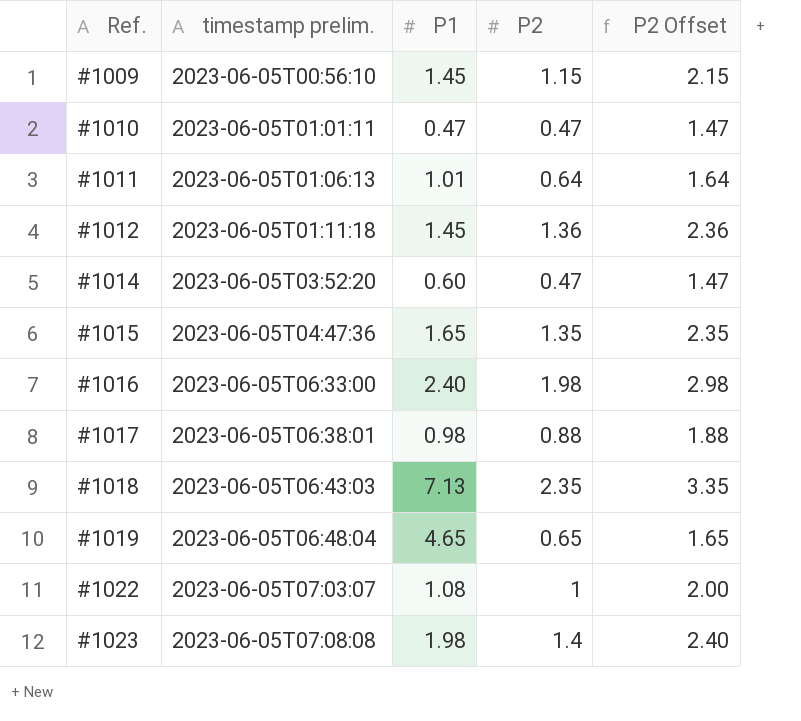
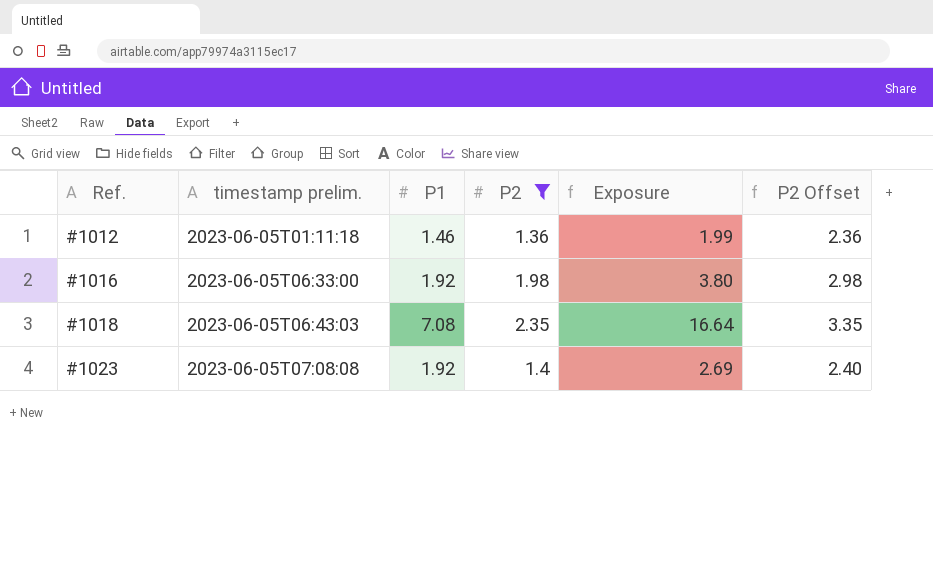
filter: none -> P2 >= 1.36
column Exposure | formula: none -> [P1] * [P2]
#1012 | P1: 1.45 -> 1.46
#1016 | P1: 2.40 -> 1.92
#1018 | P1: 7.13 -> 7.08
#1023 | P1: 1.98 -> 1.92

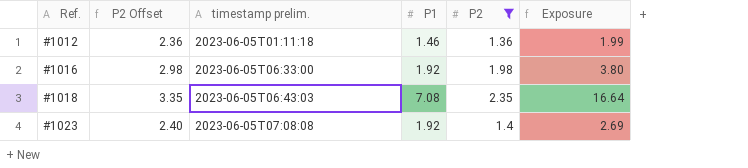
column P2 Offset | position: 6 -> 2

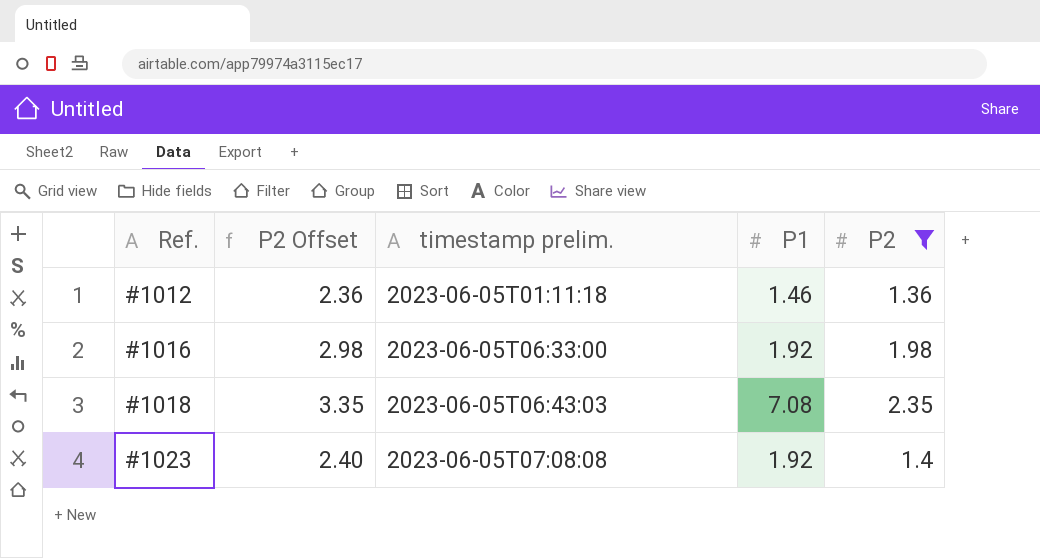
column Exposure | formula: [P1] * [P2] -> none

